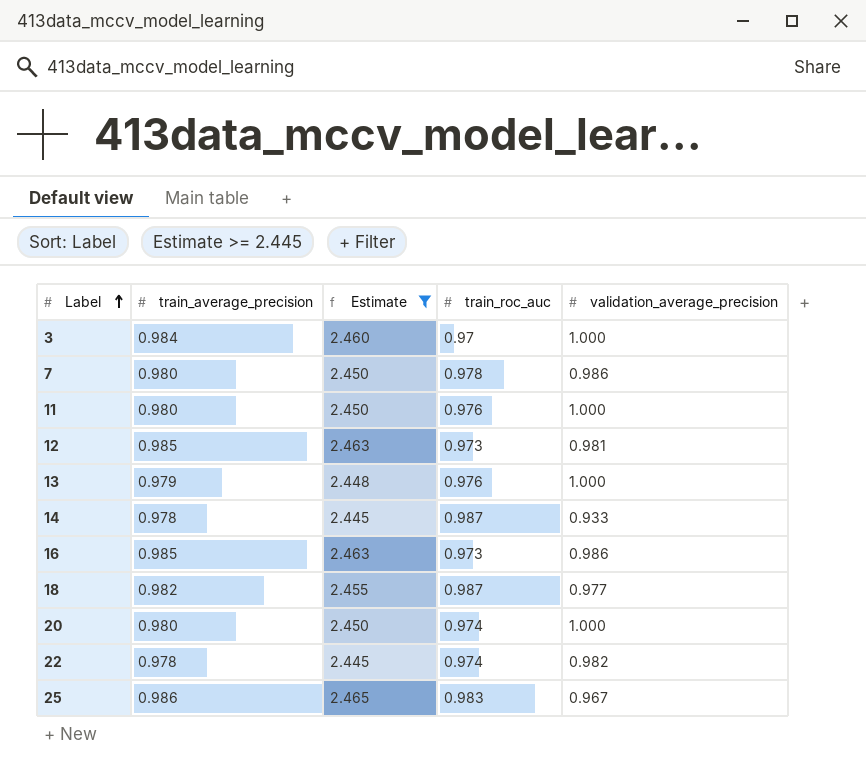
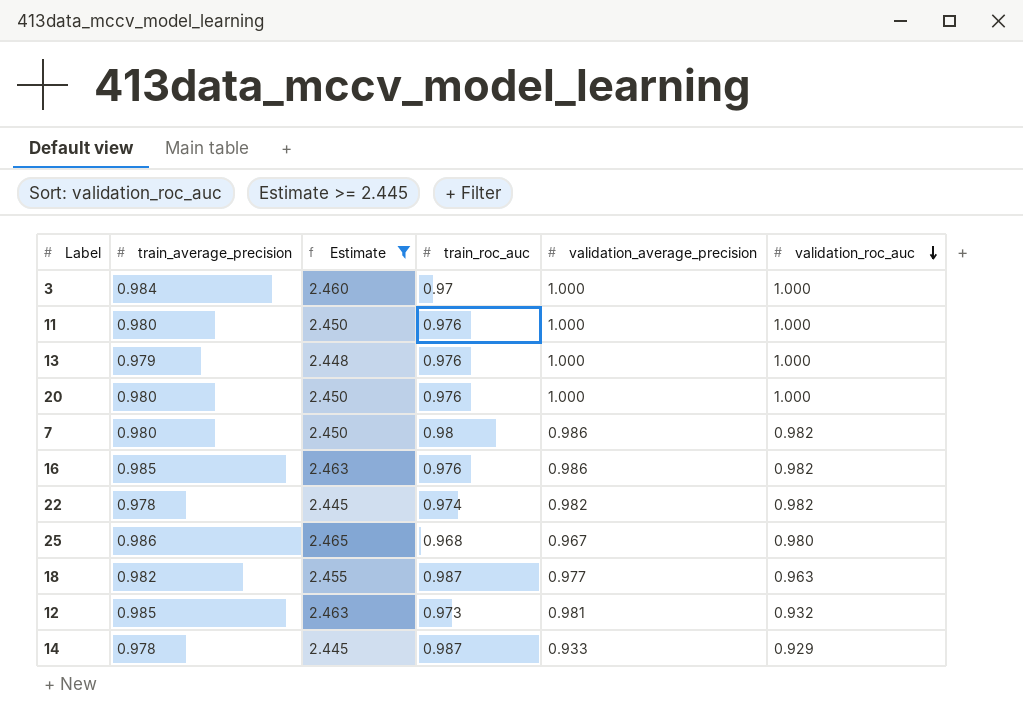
row order: Label ascending -> validation_roc_auc descending
column validation_roc_auc | position: none -> 6
20 | train_roc_auc: 0.974 -> 0.976
7 | train_roc_auc: 0.978 -> 0.98
16 | train_roc_auc: 0.973 -> 0.976
25 | train_roc_auc: 0.983 -> 0.968

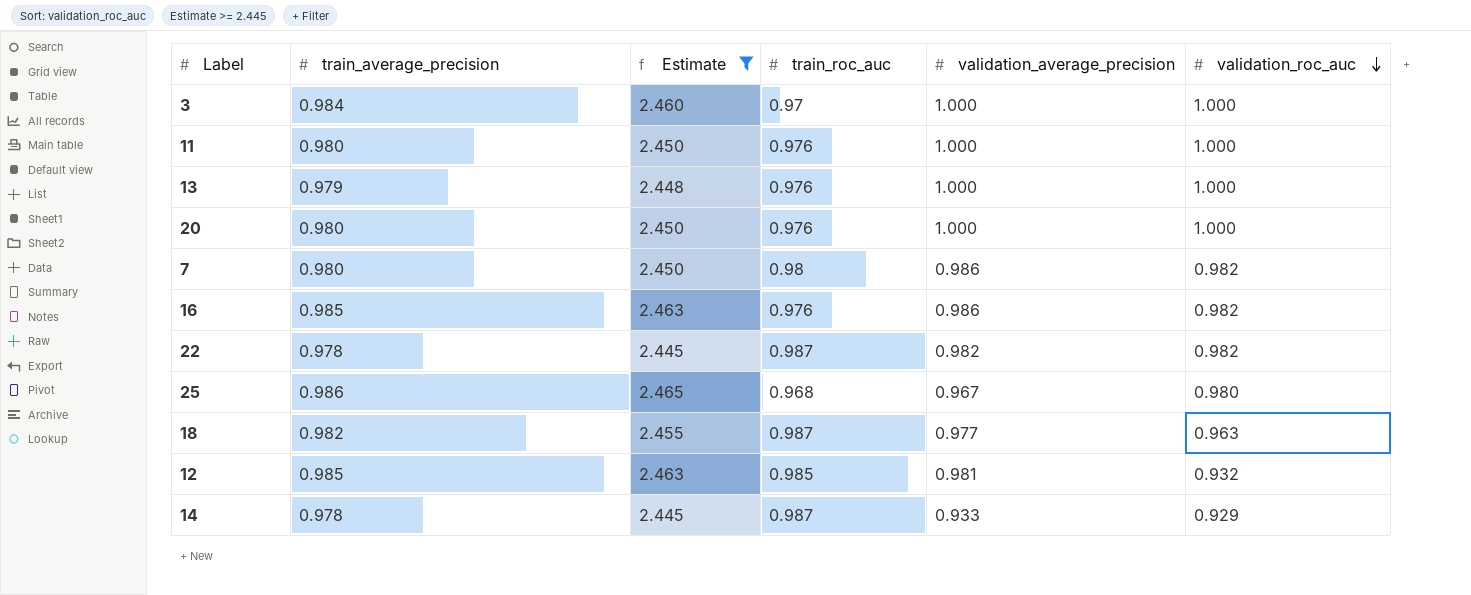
22 | train_roc_auc: 0.974 -> 0.987
12 | train_roc_auc: 0.973 -> 0.985

